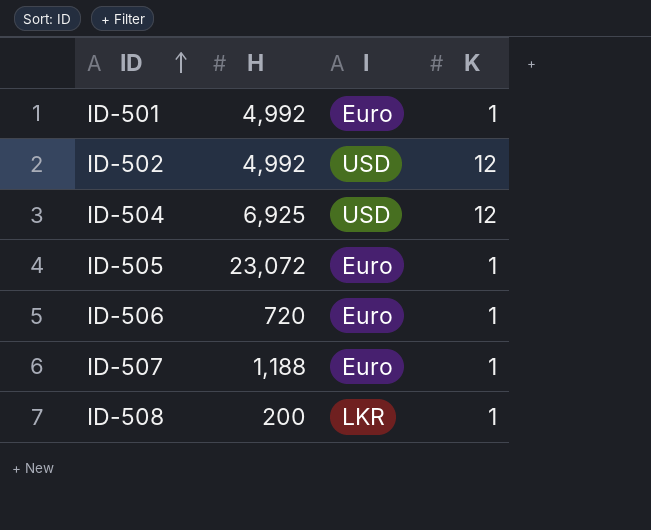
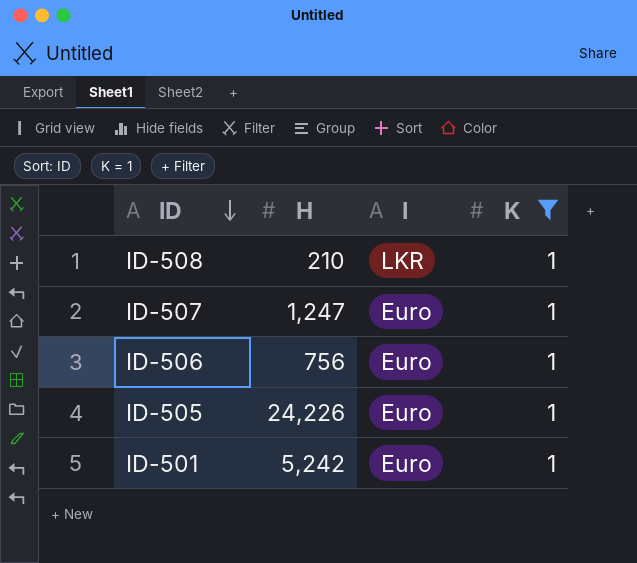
filter: none -> K = 1
row order: ID ascending -> ID descending
ID-508 | H: 200 -> 210
ID-507 | H: 1,188 -> 1,247
ID-506 | H: 720 -> 756
ID-505 | H: 23,072 -> 24,226
ID-501 | H: 4,992 -> 5,242

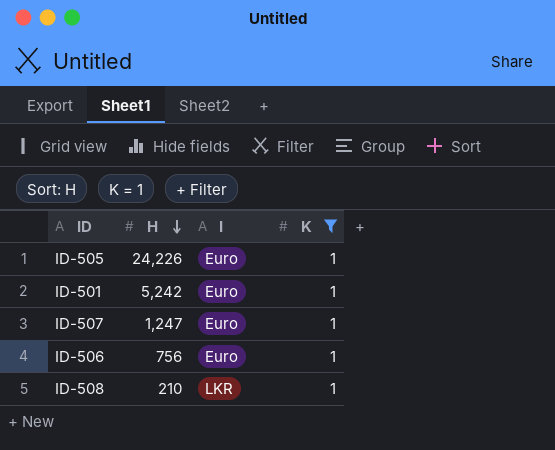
row order: ID descending -> H descending

